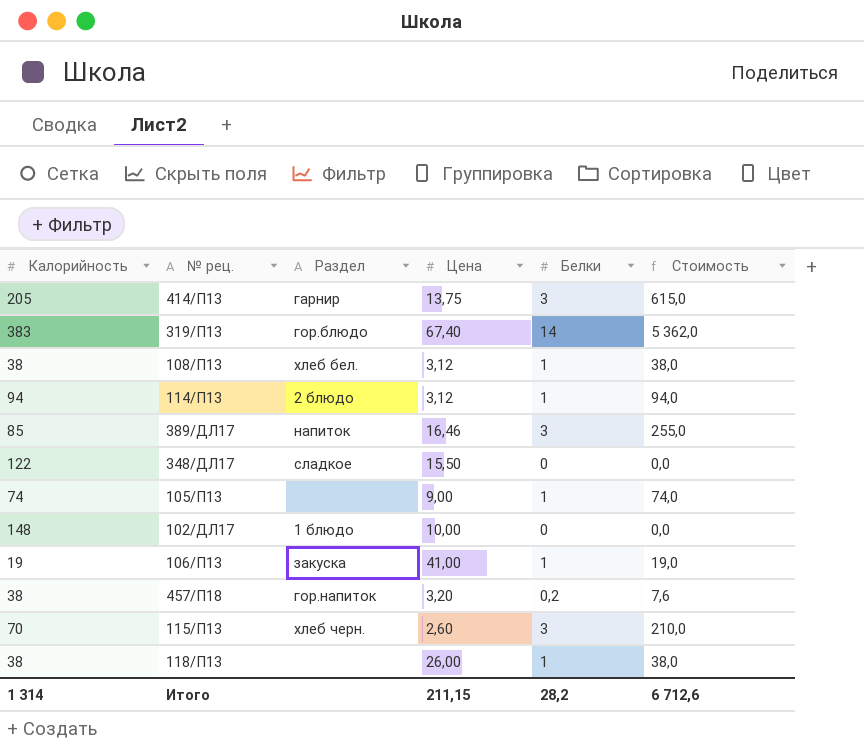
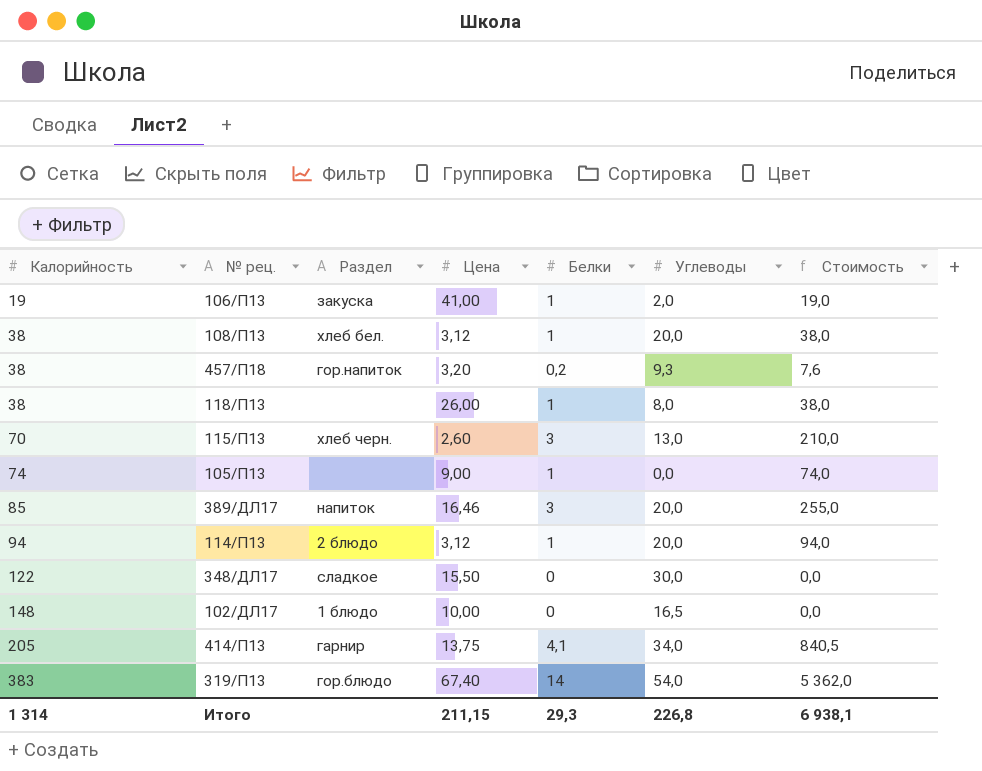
row order: none -> Калорийность ascending
column Углеводы | position: none -> 6
414/П13 | Белки: 3 -> 4,1
414/П13 | Стоимость: 615,0 -> 840,5
Итого | Белки: 28,2 -> 29,3
Итого | Стоимость: 6 712,6 -> 6 938,1

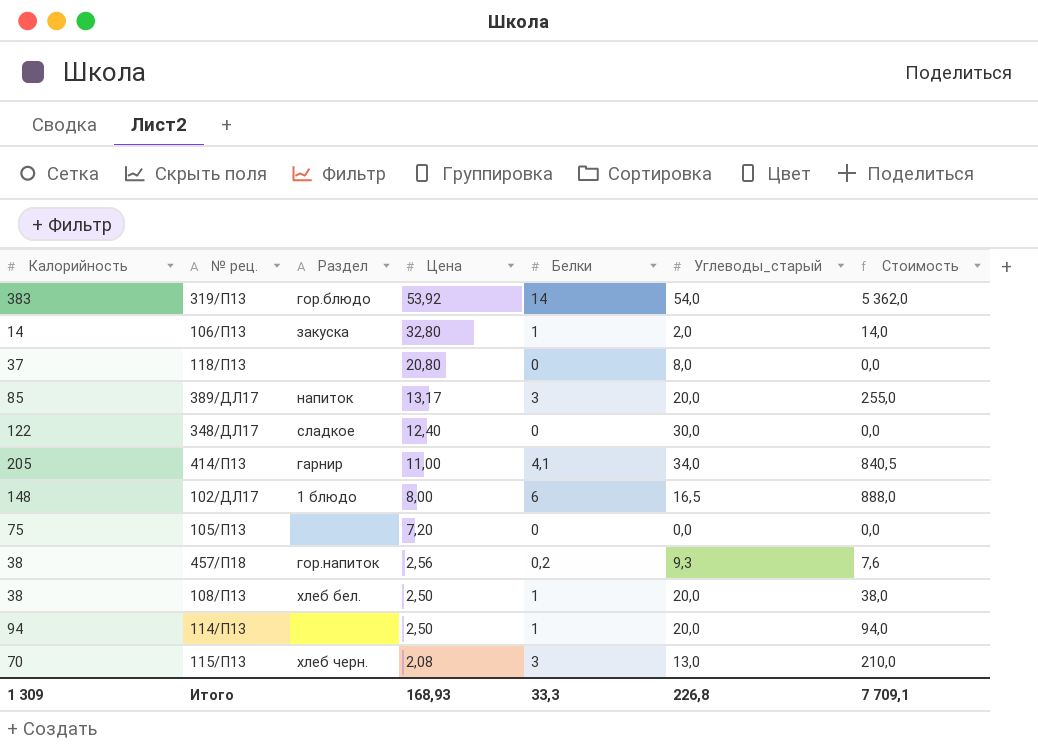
row order: Калорийность ascending -> Цена descending
column name: Углеводы -> Углеводы_старый
319/П13 | Цена: 67,40 -> 53,92
106/П13 | Калорийность: 19 -> 14
106/П13 | Цена: 41,00 -> 32,80
106/П13 | Стоимость: 19,0 -> 14,0
118/П13 | Калорийность: 38 -> 37
118/П13 | Цена: 26,00 -> 20,80
118/П13 | Белки: 1 -> 0
118/П13 | Стоимость: 38,0 -> 0,0
389/ДЛ17 | Цена: 16,46 -> 13,17
348/ДЛ17 | Цена: 15,50 -> 12,40
414/П13 | Цена: 13,75 -> 11,00
102/ДЛ17 | Цена: 10,00 -> 8,00
102/ДЛ17 | Белки: 0 -> 6
102/ДЛ17 | Стоимость: 0,0 -> 888,0
105/П13 | Калорийность: 74 -> 75
105/П13 | Цена: 9,00 -> 7,20
105/П13 | Белки: 1 -> 0
105/П13 | Стоимость: 74,0 -> 0,0
457/П18 | Цена: 3,20 -> 2,56
108/П13 | Цена: 3,12 -> 2,50
114/П13 | Раздел: 2 блюдо -> none
114/П13 | Цена: 3,12 -> 2,50
115/П13 | Цена: 2,60 -> 2,08
Итого | Калорийность: 1 314 -> 1 309
Итого | Цена: 211,15 -> 168,93
Итого | Белки: 29,3 -> 33,3
Итого | Стоимость: 6 938,1 -> 7 709,1

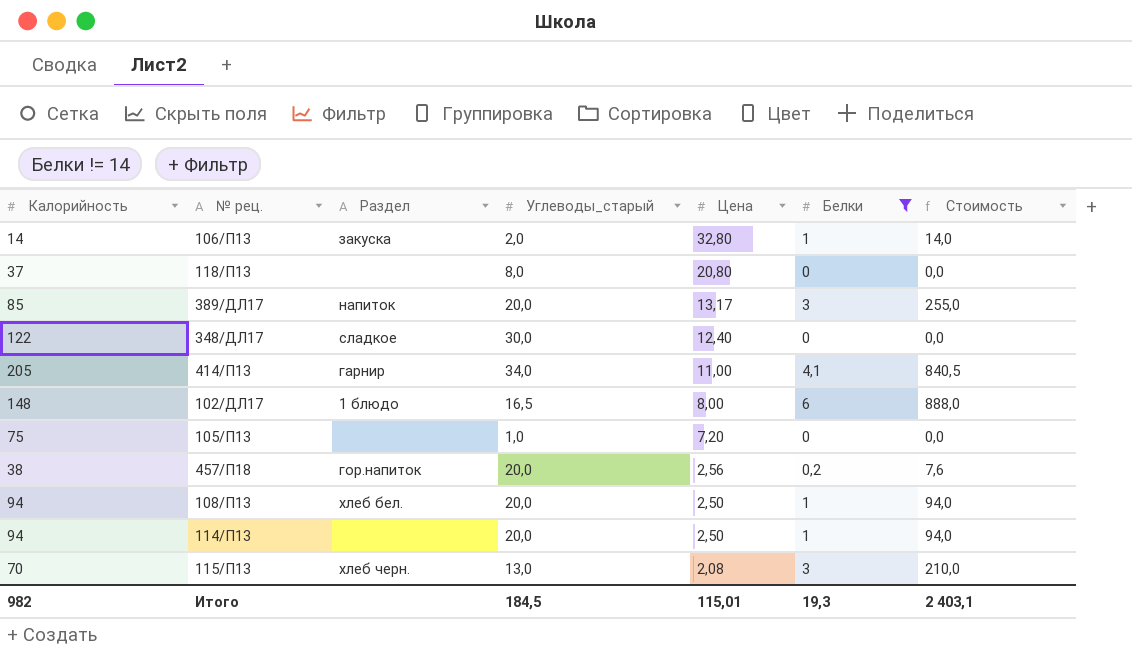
filter: none -> Белки != 14
column Углеводы_старый | position: 6 -> 4
105/П13 | Углеводы_старый: 0,0 -> 1,0
457/П18 | Углеводы_старый: 9,3 -> 20,0
108/П13 | Калорийность: 38 -> 94
108/П13 | Стоимость: 38,0 -> 94,0
Итого | Калорийность: 1 309 -> 982
Итого | Углеводы_старый: 226,8 -> 184,5
Итого | Цена: 168,93 -> 115,01
Итого | Белки: 33,3 -> 19,3
Итого | Стоимость: 7 709,1 -> 2 403,1

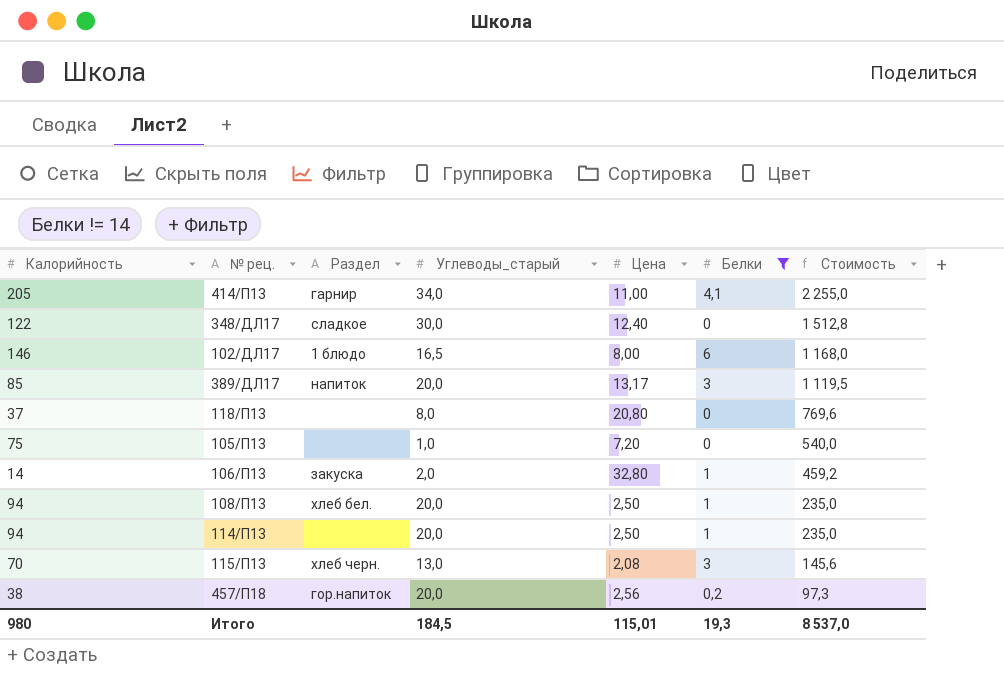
row order: Цена descending -> Стоимость descending
column Стоимость | formula: [Калорийность] * [Белки] -> [Калорийность] * [Цена]
102/ДЛ17 | Калорийность: 148 -> 146
Итого | Калорийность: 982 -> 980
Итого | Стоимость: 2 403,1 -> 8 537,0

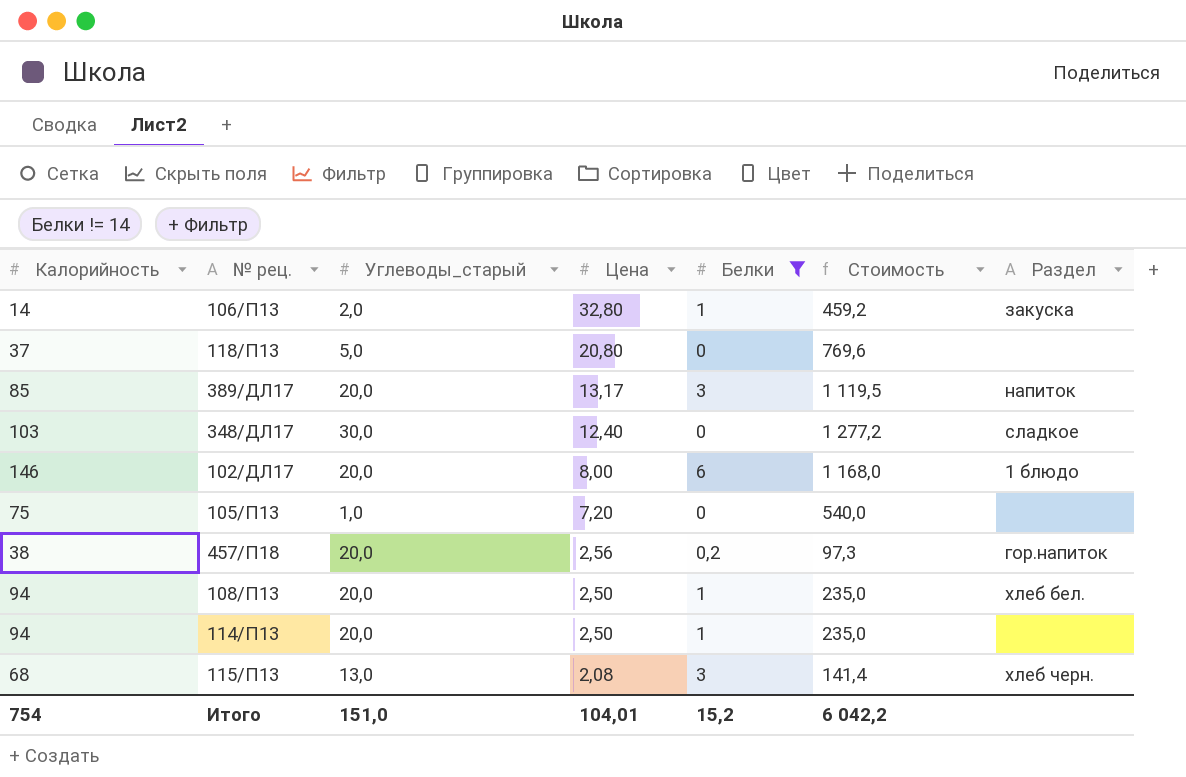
row order: Стоимость descending -> Цена descending
column Раздел | position: 3 -> 7
row 414/П13: 205 | гарнир | 34,0 | 11,00 | 4,1 | 2 255,0 -> none
118/П13 | Углеводы_старый: 8,0 -> 5,0
348/ДЛ17 | Калорийность: 122 -> 103
348/ДЛ17 | Стоимость: 1 512,8 -> 1 277,2
102/ДЛ17 | Углеводы_старый: 16,5 -> 20,0
115/П13 | Калорийность: 70 -> 68
115/П13 | Стоимость: 145,6 -> 141,4
Итого | Калорийность: 980 -> 754
Итого | Углеводы_старый: 184,5 -> 151,0
Итого | Цена: 115,01 -> 104,01
Итого | Белки: 19,3 -> 15,2
Итого | Стоимость: 8 537,0 -> 6 042,2

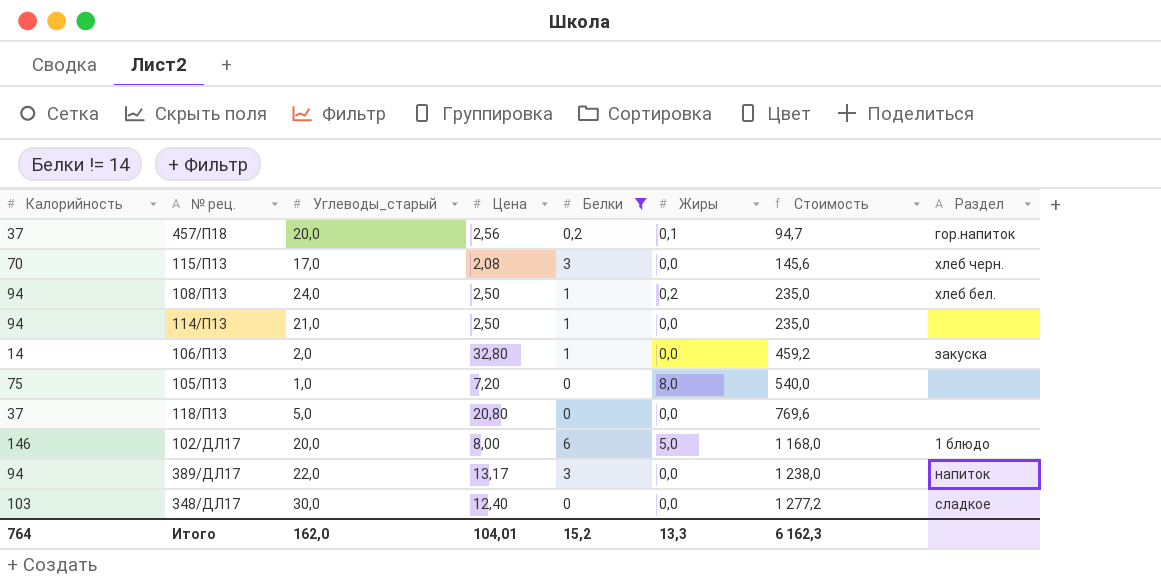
row order: Цена descending -> Стоимость ascending
column Жиры | position: none -> 6
457/П18 | Калорийность: 38 -> 37
457/П18 | Стоимость: 97,3 -> 94,7
115/П13 | Калорийность: 68 -> 70
115/П13 | Углеводы_старый: 13,0 -> 17,0
115/П13 | Стоимость: 141,4 -> 145,6
108/П13 | Углеводы_старый: 20,0 -> 24,0
114/П13 | Углеводы_старый: 20,0 -> 21,0
389/ДЛ17 | Калорийность: 85 -> 94
389/ДЛ17 | Углеводы_старый: 20,0 -> 22,0
389/ДЛ17 | Стоимость: 1 119,5 -> 1 238,0
Итого | Калорийность: 754 -> 764
Итого | Углеводы_старый: 151,0 -> 162,0
Итого | Стоимость: 6 042,2 -> 6 162,3

